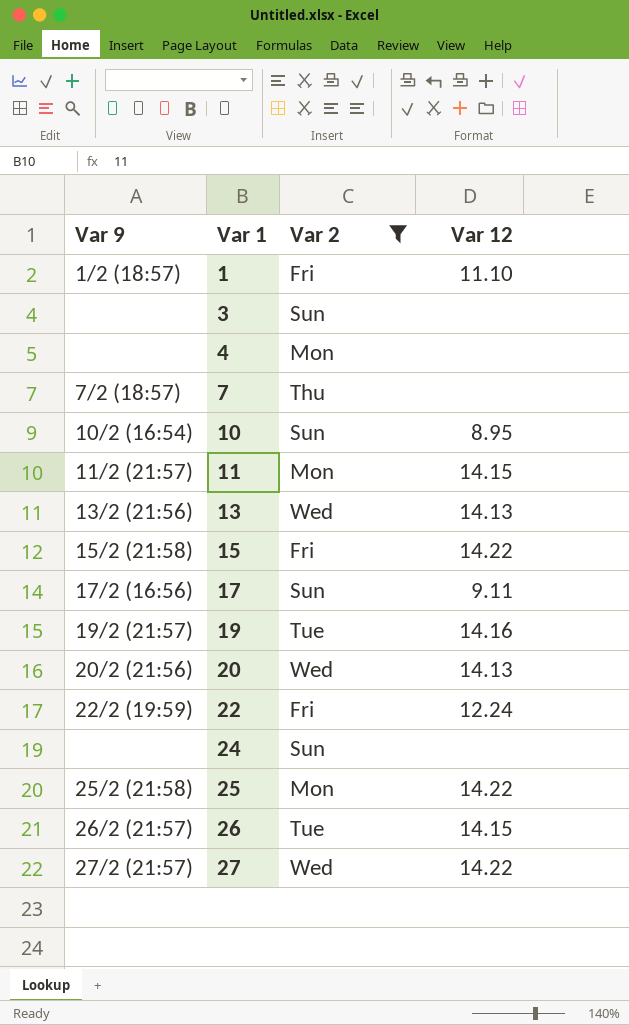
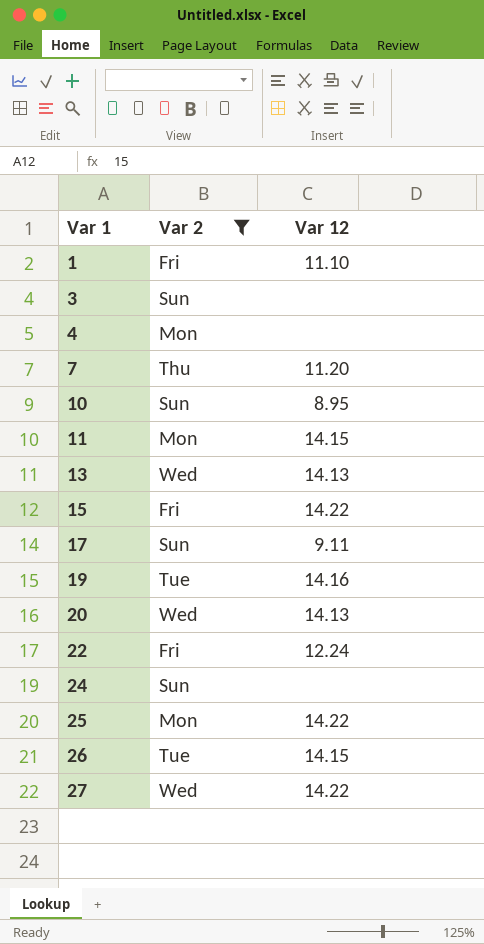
column Var 9 | position: 1 -> none
7 | Var 12: none -> 11.20

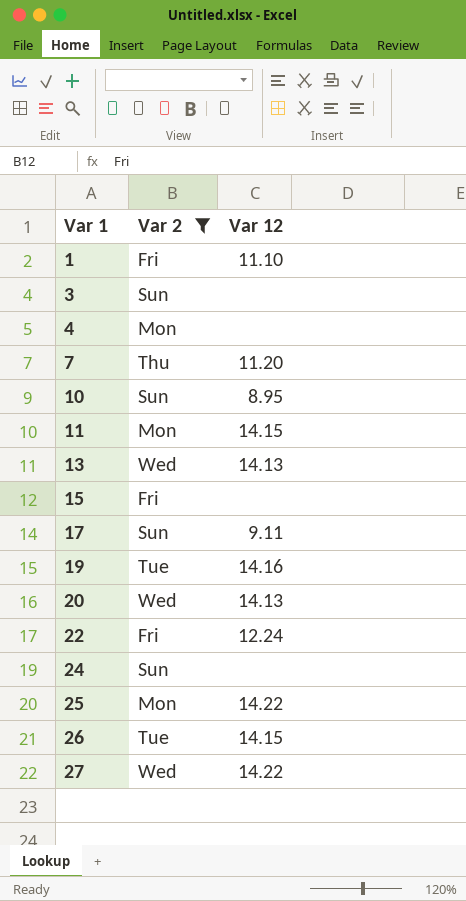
15 | Var 12: 14.22 -> none

